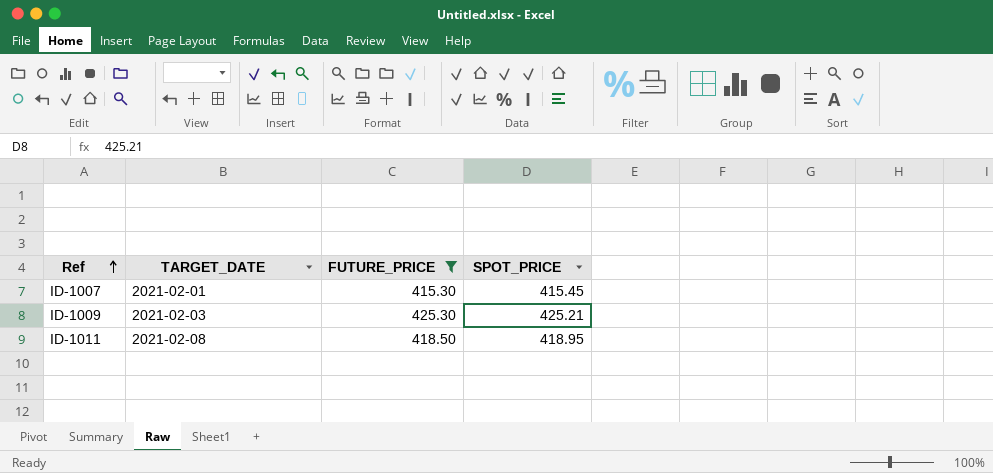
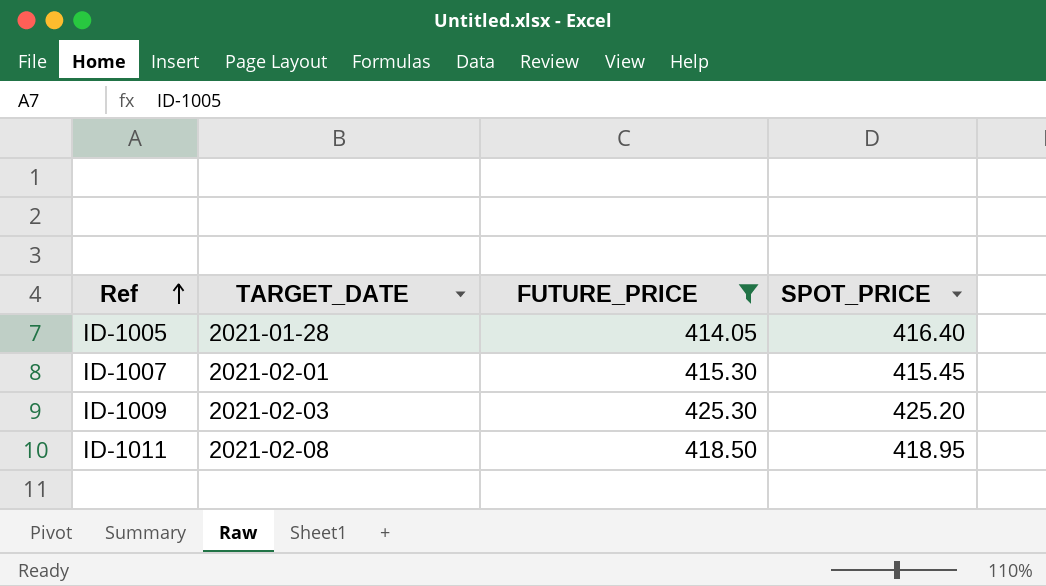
row ID-1005: none -> 2021-01-28 | 414.05 | 416.40
ID-1009 | SPOT_PRICE: 425.21 -> 425.20

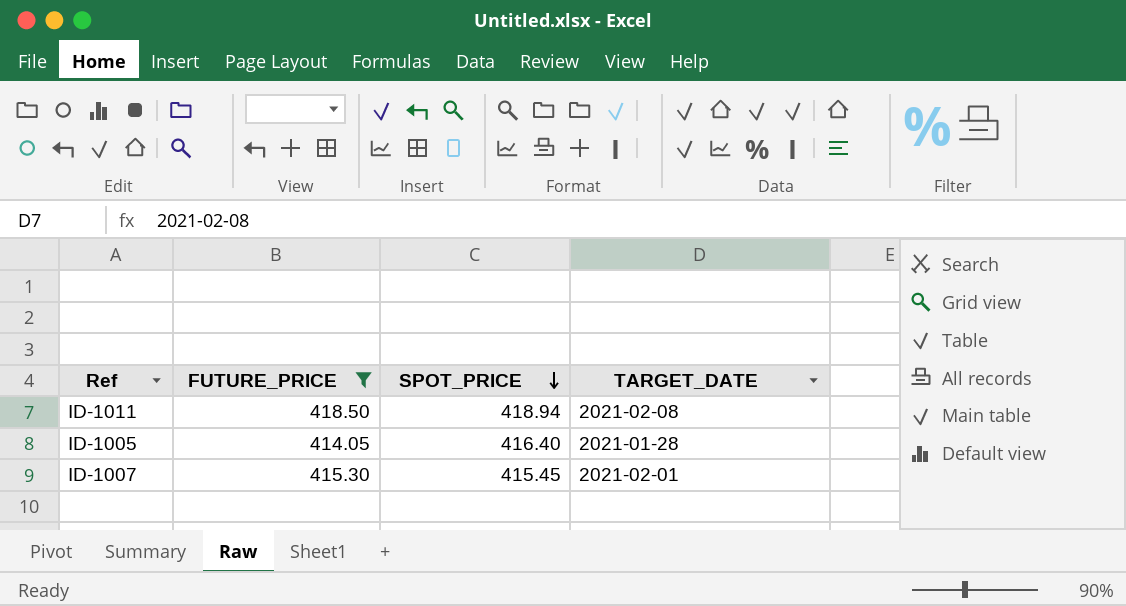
row order: Ref ascending -> SPOT_PRICE descending
column TARGET_DATE | position: 2 -> 4
row ID-1009: 2021-02-03 | 425.30 | 425.20 -> none
ID-1011 | SPOT_PRICE: 418.95 -> 418.94

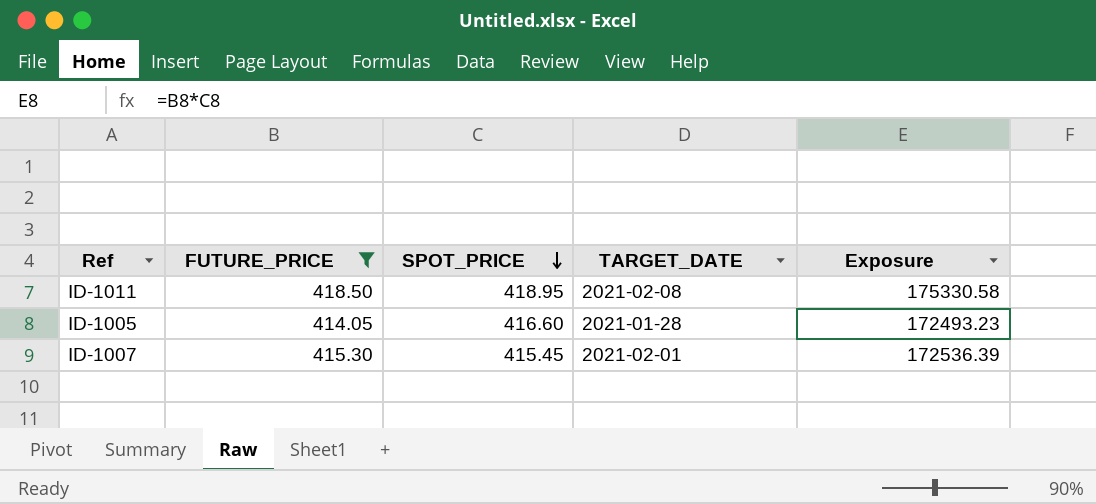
column Exposure | formula: none -> [FUTURE_PRICE] * [SPOT_PRICE]
ID-1011 | SPOT_PRICE: 418.94 -> 418.95
ID-1005 | SPOT_PRICE: 416.40 -> 416.60

